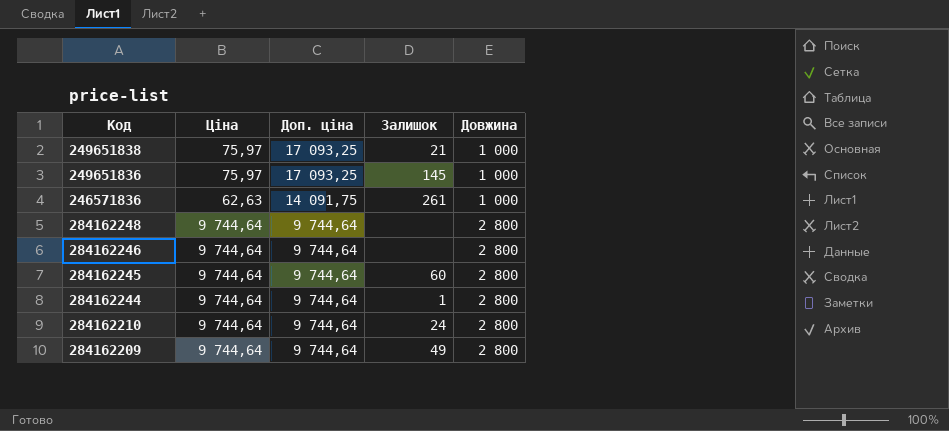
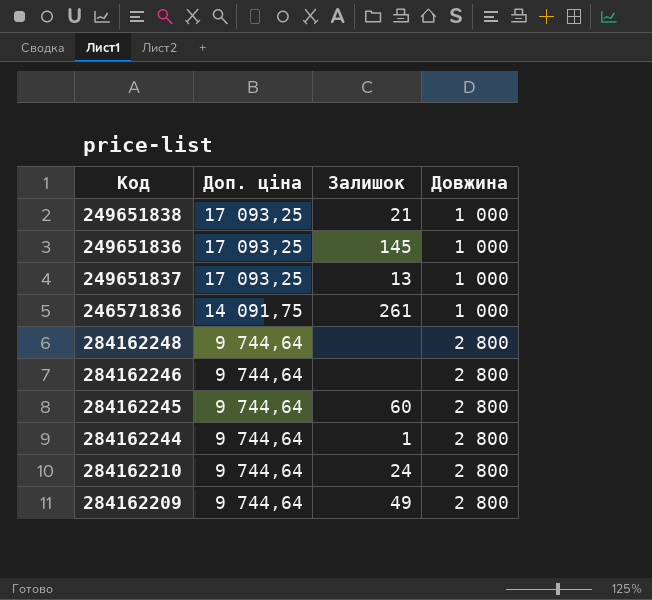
column Ціна | position: 2 -> none
row 249651837: none -> 17 093,25 | 13 | 1 000

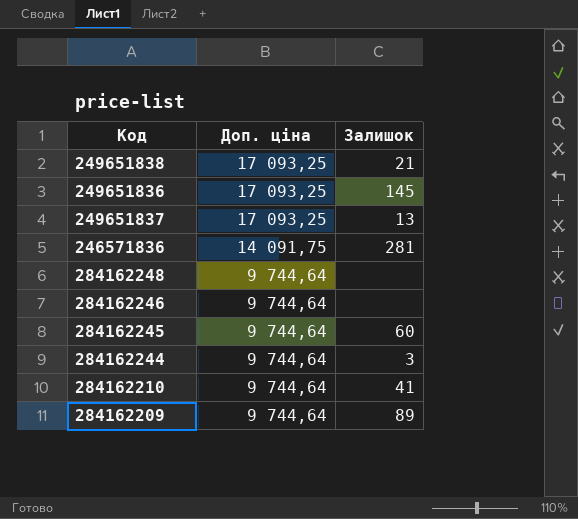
column Довжина | position: 4 -> none
246571836 | Залишок: 261 -> 281
284162244 | Залишок: 1 -> 3
284162210 | Залишок: 24 -> 41
284162209 | Залишок: 49 -> 89

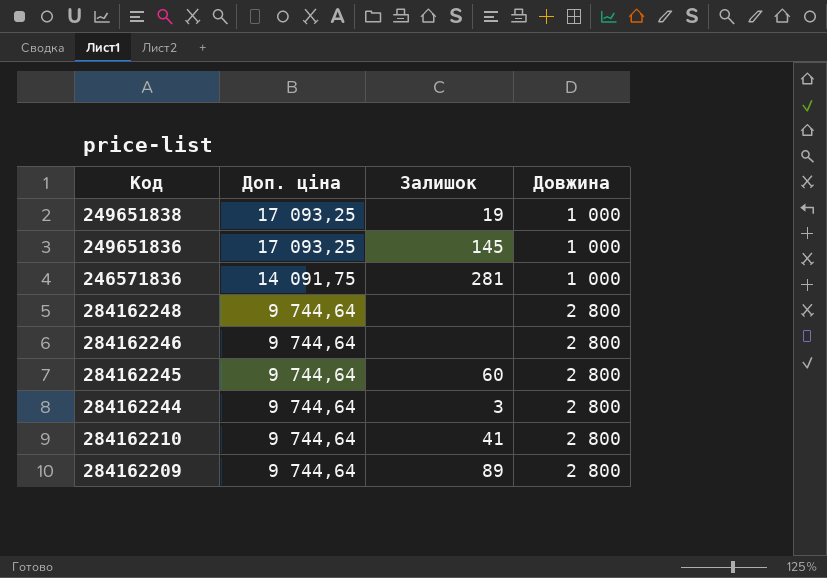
column Довжина | position: none -> 4
row 249651837: 17 093,25 | 13 -> none
249651838 | Залишок: 21 -> 19

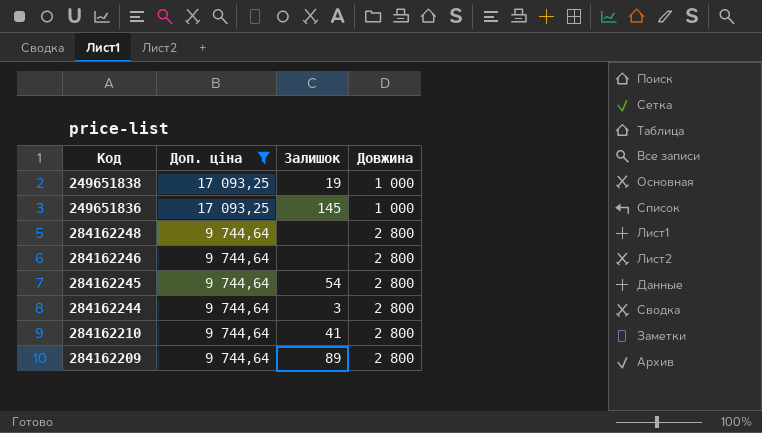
filter: none -> Доп. ціна != 14 091,75
284162245 | Залишок: 60 -> 54

